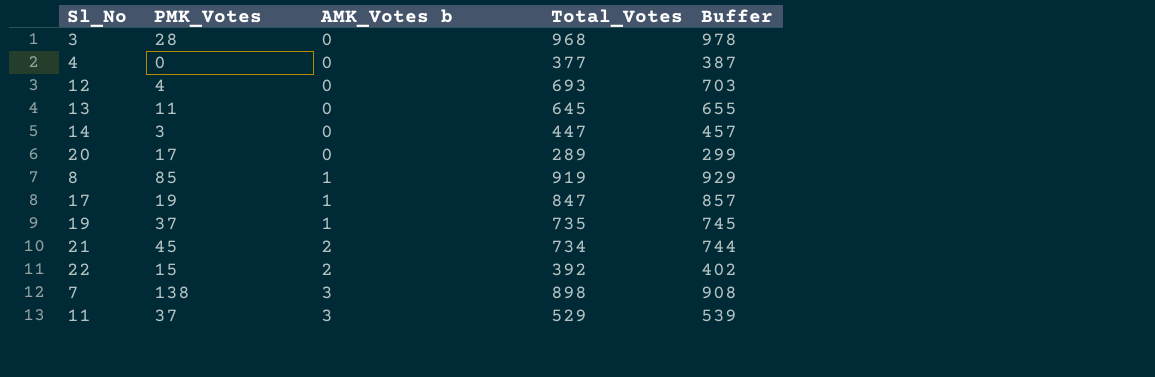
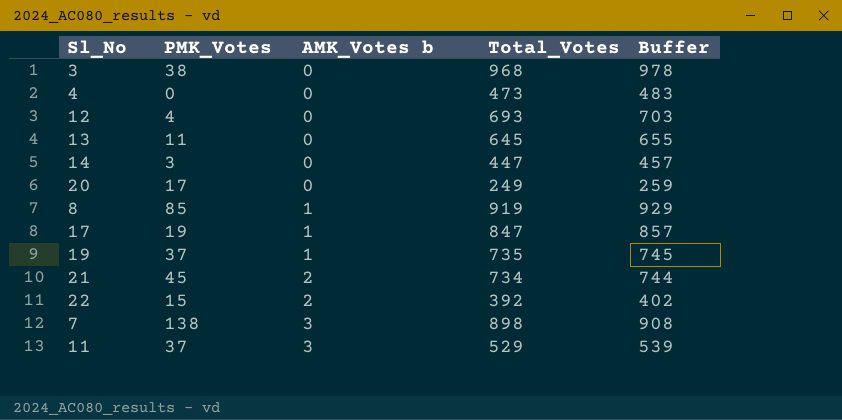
3 | PMK_Votes: 28 -> 38
4 | Total_Votes: 377 -> 473
4 | Buffer: 387 -> 483
20 | Total_Votes: 289 -> 249
20 | Buffer: 299 -> 259

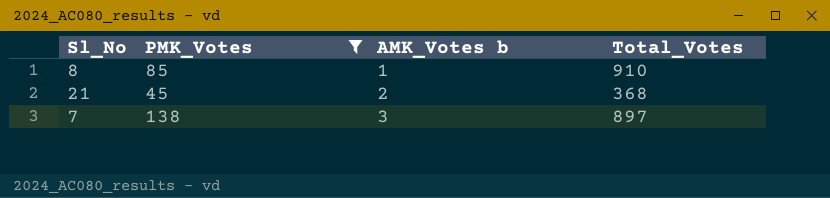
filter: none -> PMK_Votes >= 45
column Buffer | formula: [Total_Votes] + 10 -> none
8 | Total_Votes: 919 -> 910
21 | Total_Votes: 734 -> 368
7 | Total_Votes: 898 -> 897

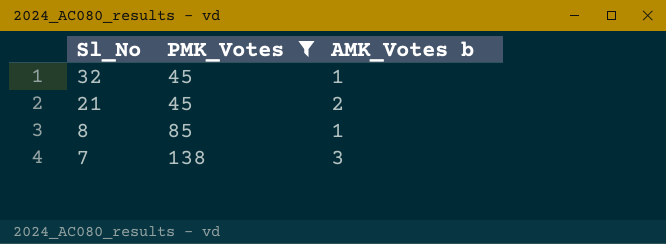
row order: AMK_Votes b ascending -> Sl_No descending
column Total_Votes | position: 4 -> none
row 32: none -> 45 | 1

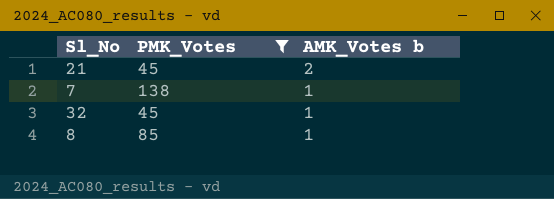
row order: Sl_No descending -> AMK_Votes b descending
7 | AMK_Votes b: 3 -> 1

